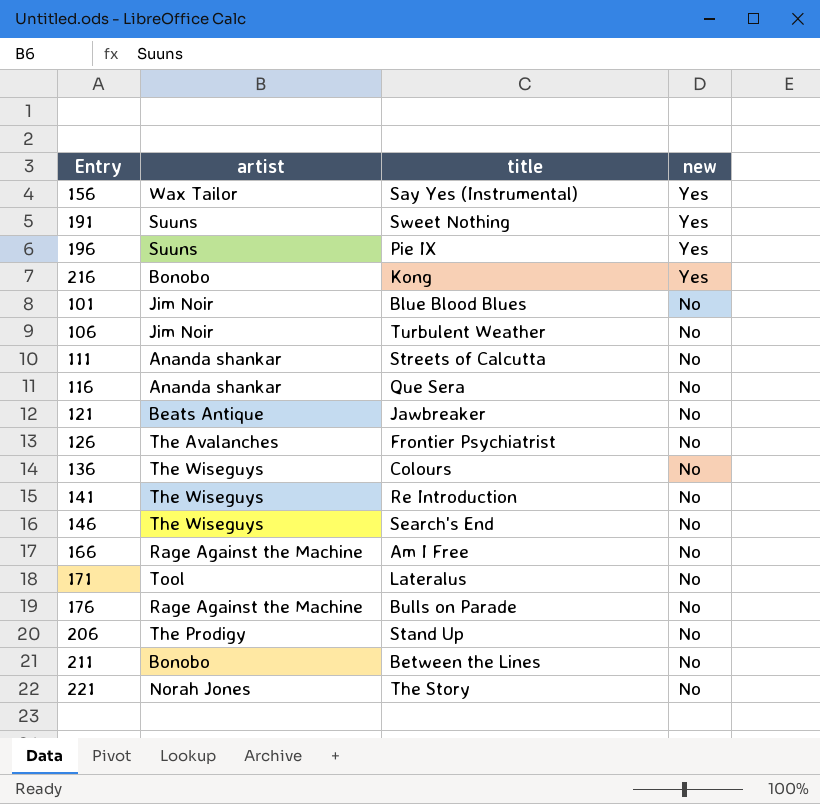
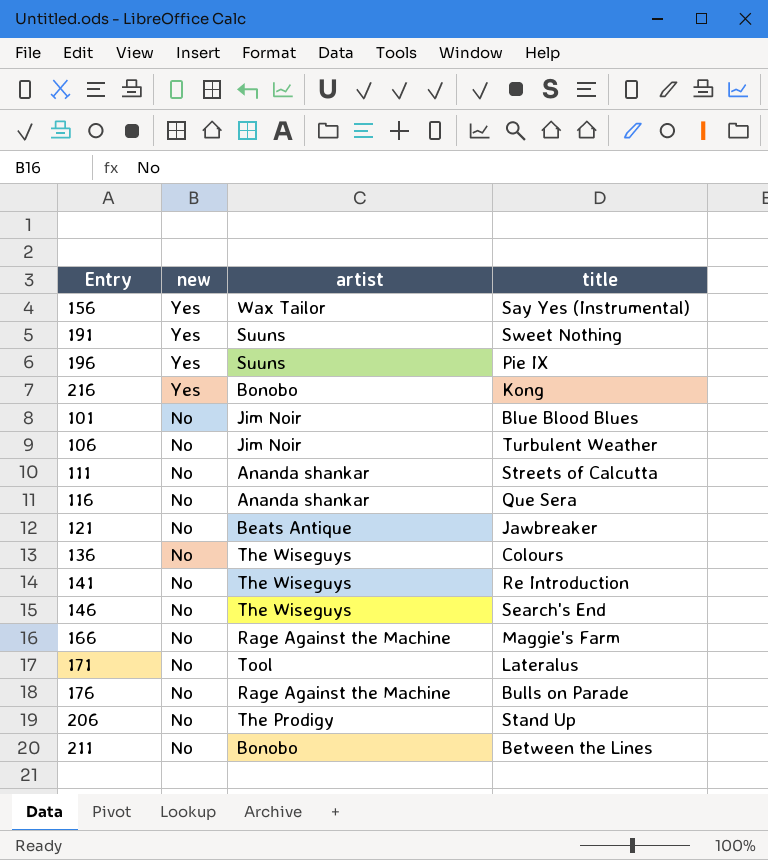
column new | position: 4 -> 2
row 126: The Avalanches | Frontier Psychiatrist | No -> none
row 221: Norah Jones | The Story | No -> none
166 | title: Am I Free -> Maggie's Farm

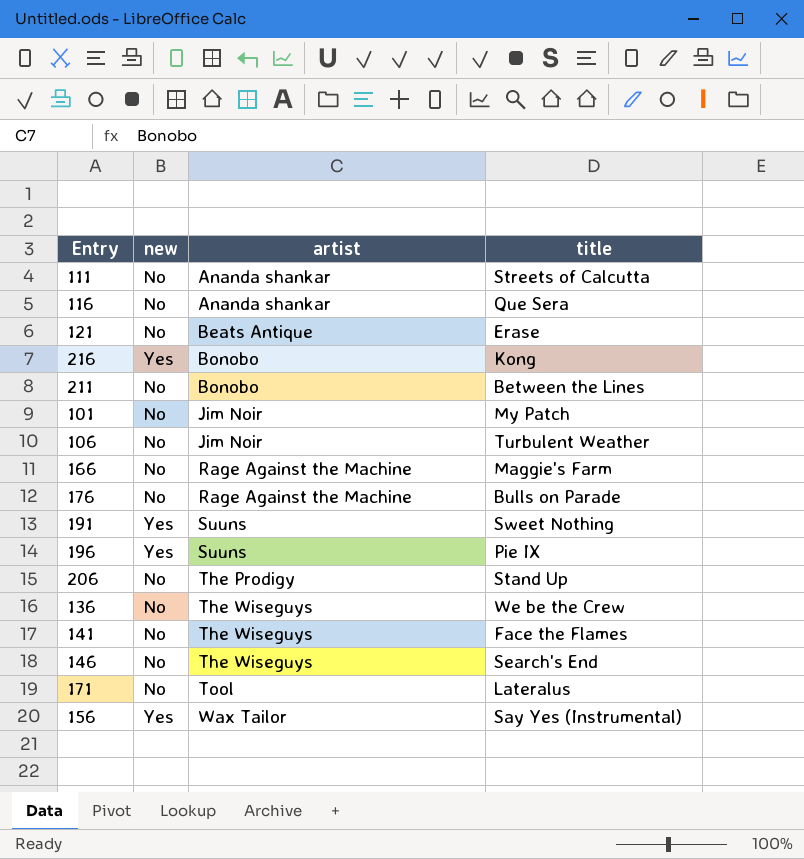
row order: new descending -> artist ascending
121 | title: Jawbreaker -> Erase
101 | title: Blue Blood Blues -> My Patch
136 | title: Colours -> We be the Crew
141 | title: Re Introduction -> Face the Flames

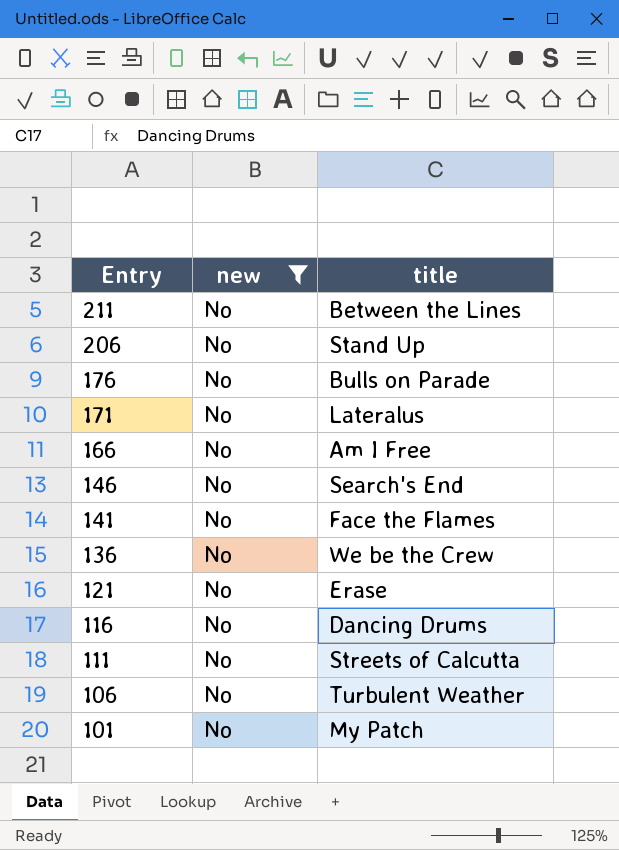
filter: none -> new = No
row order: artist ascending -> Entry descending
column artist | position: 3 -> none
166 | title: Maggie's Farm -> Am I Free
116 | title: Que Sera -> Dancing Drums

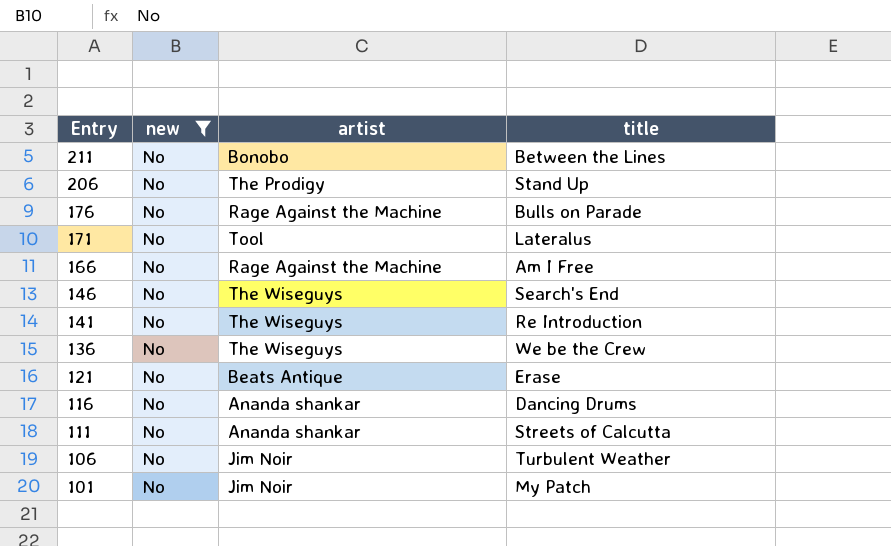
column artist | position: none -> 3
141 | title: Face the Flames -> Re Introduction

